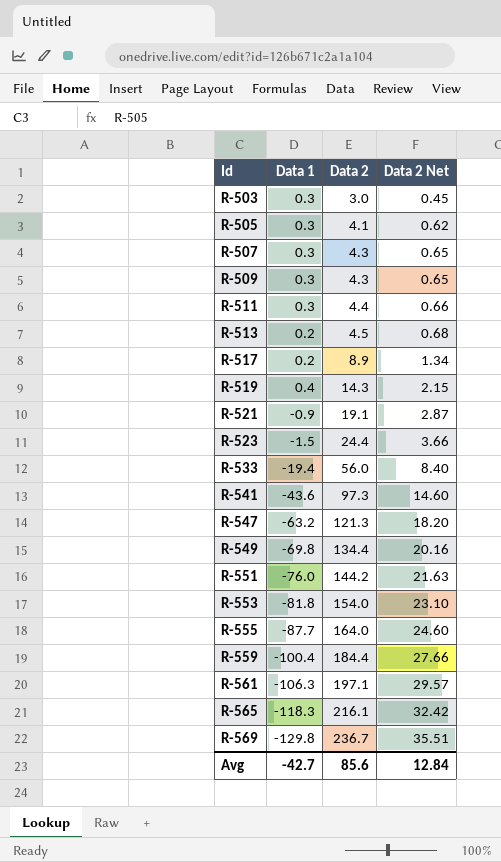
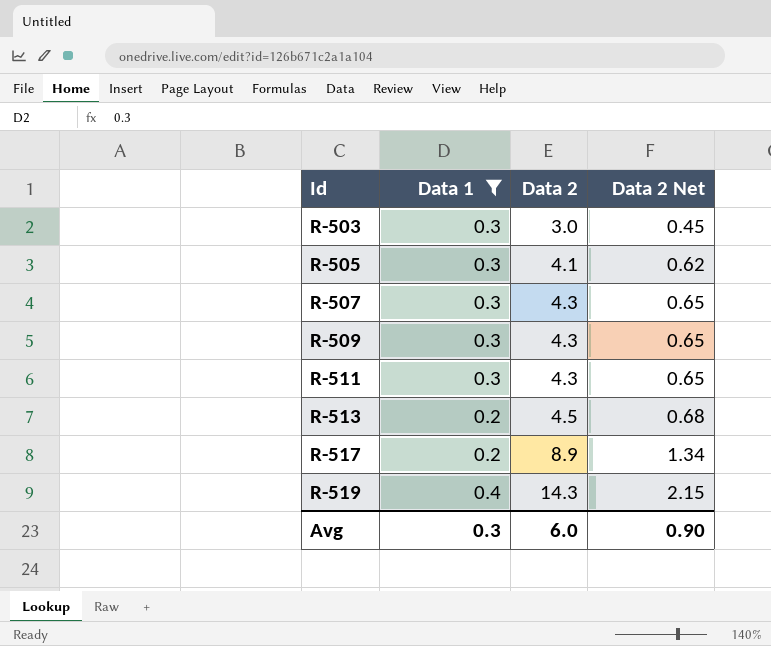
filter: none -> Data 1 >= 0.2
R-511 | Data 2: 4.4 -> 4.3
R-511 | Data 2 Net: 0.66 -> 0.65
Avg | Data 1: -42.7 -> 0.3
Avg | Data 2: 85.6 -> 6.0
Avg | Data 2 Net: 12.84 -> 0.90

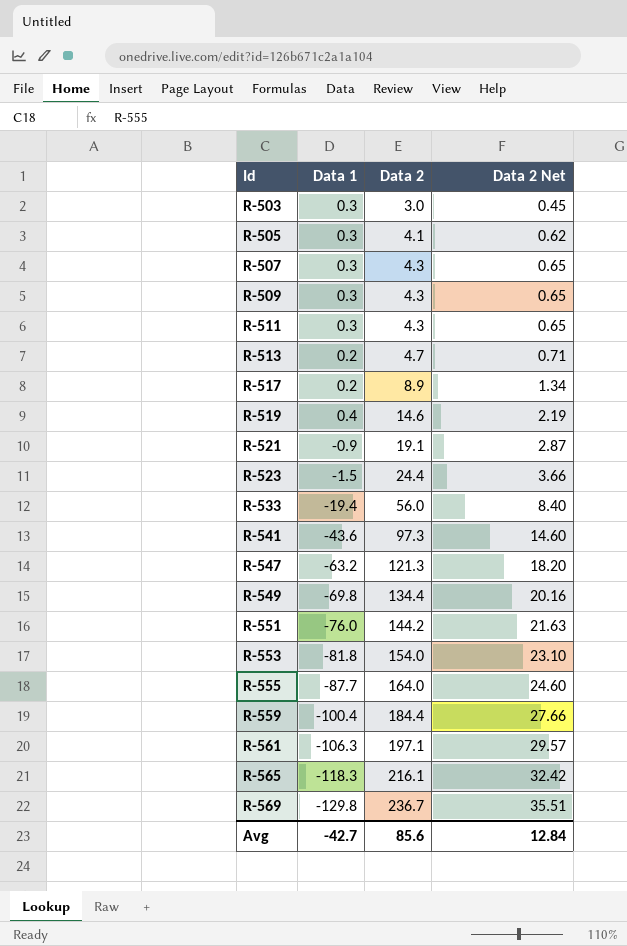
filter: Data 1 >= 0.2 -> none
R-513 | Data 2: 4.5 -> 4.7
R-513 | Data 2 Net: 0.68 -> 0.71
R-519 | Data 2: 14.3 -> 14.6
R-519 | Data 2 Net: 2.15 -> 2.19
Avg | Data 1: 0.3 -> -42.7
Avg | Data 2: 6.0 -> 85.6
Avg | Data 2 Net: 0.90 -> 12.84

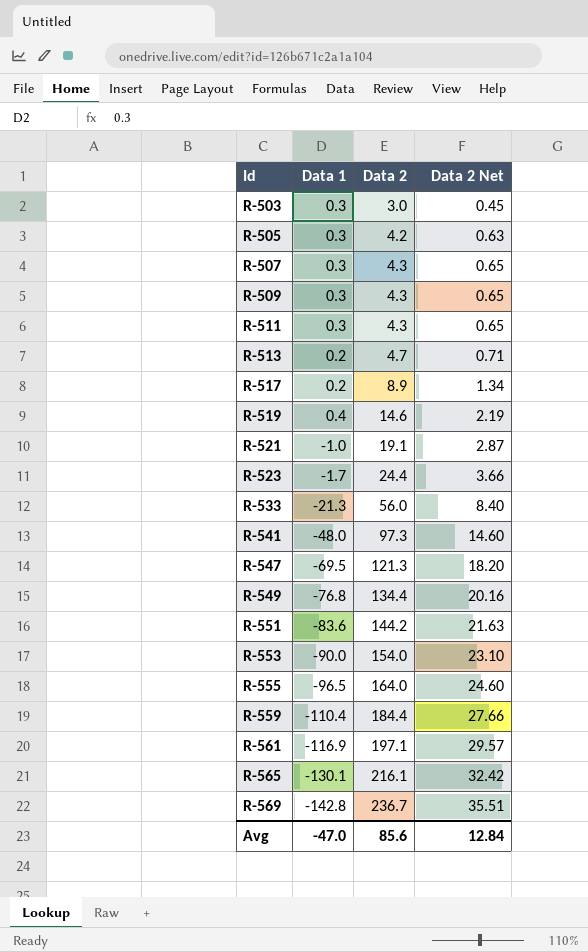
R-505 | Data 2: 4.1 -> 4.2
R-505 | Data 2 Net: 0.62 -> 0.63
R-521 | Data 1: -0.9 -> -1.0
R-523 | Data 1: -1.5 -> -1.7
R-533 | Data 1: -19.4 -> -21.3
R-541 | Data 1: -43.6 -> -48.0
R-547 | Data 1: -63.2 -> -69.5
R-549 | Data 1: -69.8 -> -76.8
R-551 | Data 1: -76.0 -> -83.6
R-553 | Data 1: -81.8 -> -90.0
R-555 | Data 1: -87.7 -> -96.5
R-559 | Data 1: -100.4 -> -110.4
R-561 | Data 1: -106.3 -> -116.9
R-565 | Data 1: -118.3 -> -130.1
R-569 | Data 1: -129.8 -> -142.8
Avg | Data 1: -42.7 -> -47.0

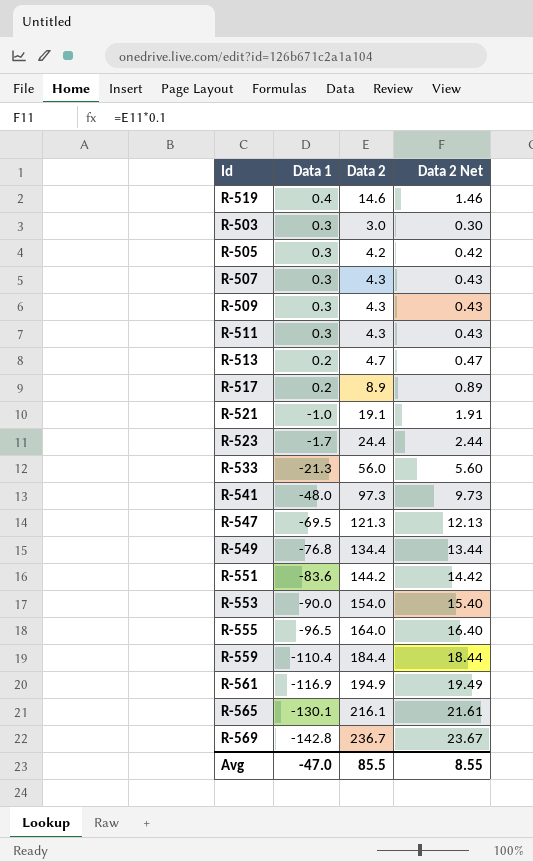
row order: Id ascending -> Data 1 descending
column Data 2 Net | formula: [Data 2] * 0.15 -> [Data 2] * 0.1
R-561 | Data 2: 197.1 -> 194.9
Avg | Data 2: 85.6 -> 85.5
Avg | Data 2 Net: 12.84 -> 8.55

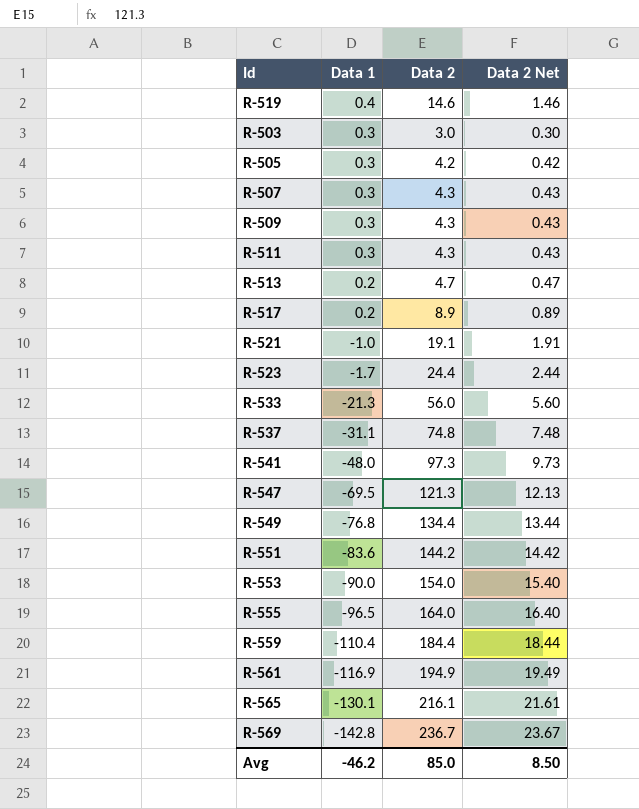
row R-537: none -> -31.1 | 74.8 | 7.48
Avg | Data 1: -47.0 -> -46.2
Avg | Data 2: 85.5 -> 85.0
Avg | Data 2 Net: 8.55 -> 8.50

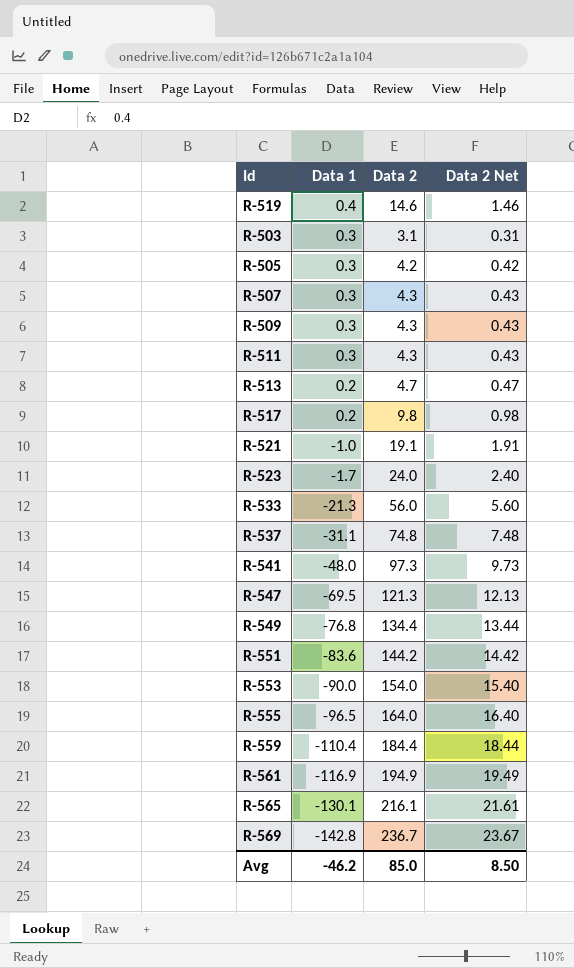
R-503 | Data 2: 3.0 -> 3.1
R-503 | Data 2 Net: 0.30 -> 0.31
R-517 | Data 2: 8.9 -> 9.8
R-517 | Data 2 Net: 0.89 -> 0.98
R-523 | Data 2: 24.4 -> 24.0
R-523 | Data 2 Net: 2.44 -> 2.40

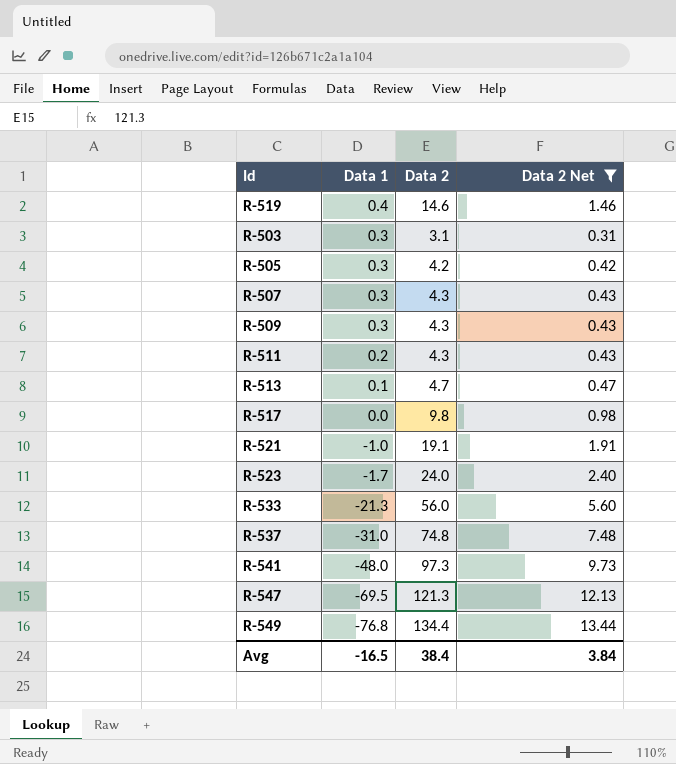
filter: none -> Data 2 Net <= 13.44
R-511 | Data 1: 0.3 -> 0.2
R-513 | Data 1: 0.2 -> 0.1
R-517 | Data 1: 0.2 -> 0.0
R-537 | Data 1: -31.1 -> -31.0
Avg | Data 1: -46.2 -> -16.5
Avg | Data 2: 85.0 -> 38.4
Avg | Data 2 Net: 8.50 -> 3.84

